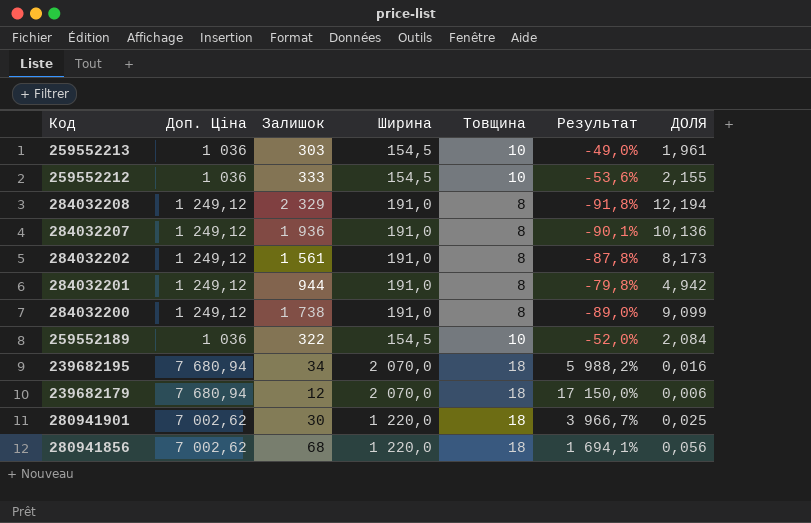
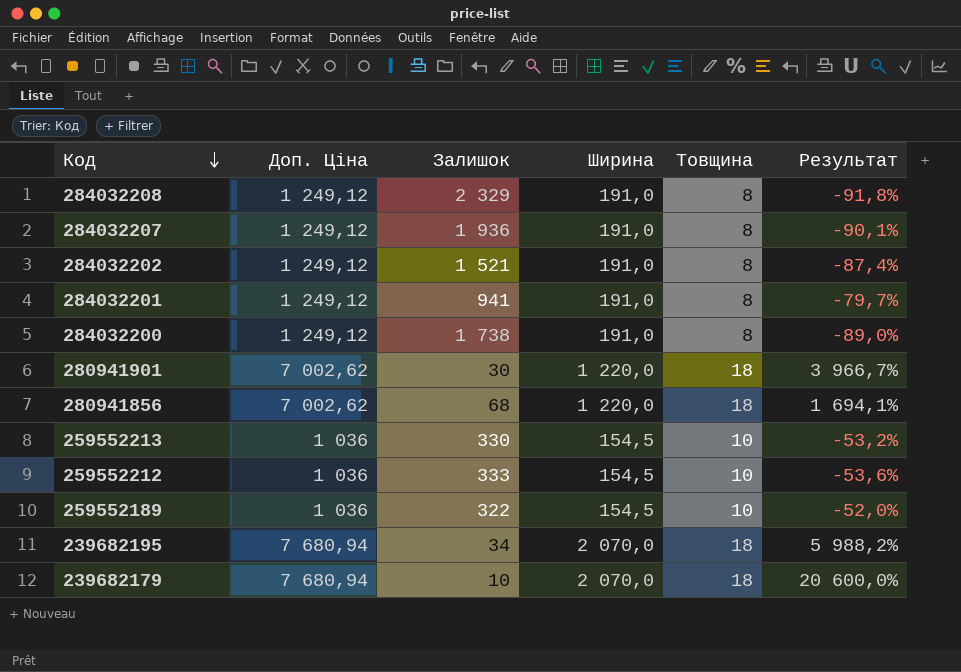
row order: none -> Код descending
column ДОЛЯ | formula: [Залишок] / [Ширина] -> none
284032202 | Залишок: 1 561 -> 1 521
284032202 | Результат: -87,8% -> -87,4%
284032201 | Залишок: 944 -> 941
284032201 | Результат: -79,8% -> -79,7%
259552213 | Залишок: 303 -> 330
259552213 | Результат: -49,0% -> -53,2%
239682179 | Залишок: 12 -> 10
239682179 | Результат: 17 150,0% -> 20 600,0%

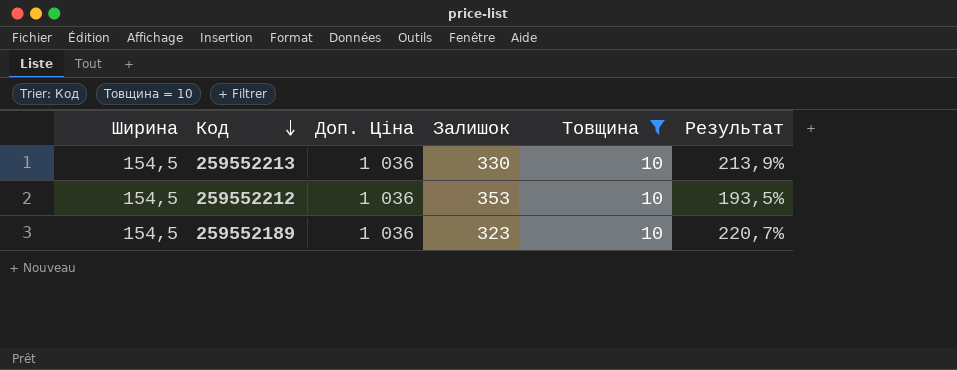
filter: none -> Товщина = 10
column Ширина | position: 4 -> 1
column Результат | formula: ([Ширина] - [Залишок]) / [Залишок] -> ([Доп. Ціна] - [Залишок]) / [Залишок]
259552212 | Залишок: 333 -> 353
259552189 | Залишок: 322 -> 323

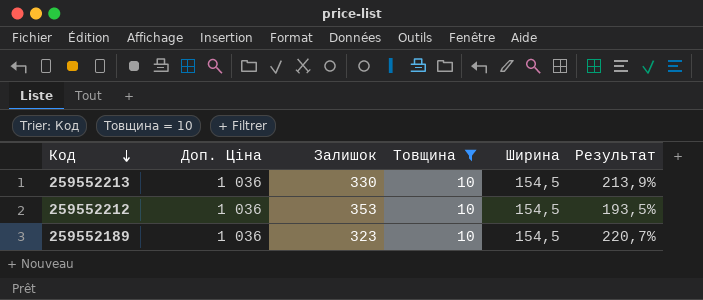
column Ширина | position: 1 -> 5

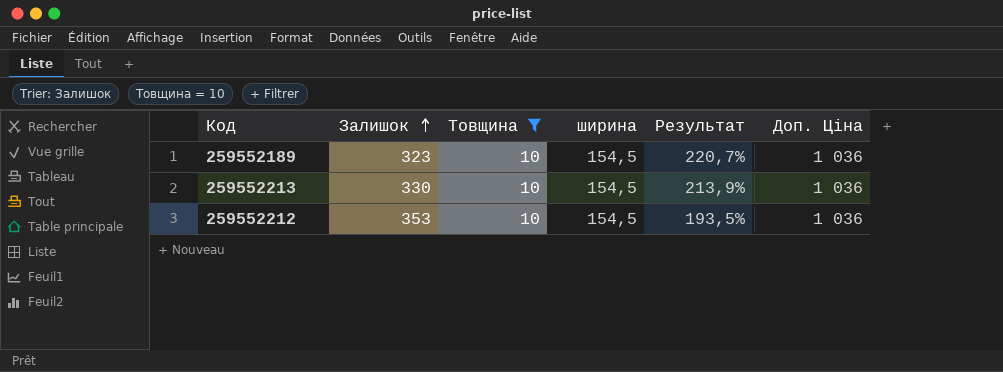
row order: Код descending -> Залишок ascending
column name: Ширина -> ширина
column Доп. Ціна | position: 2 -> 6

